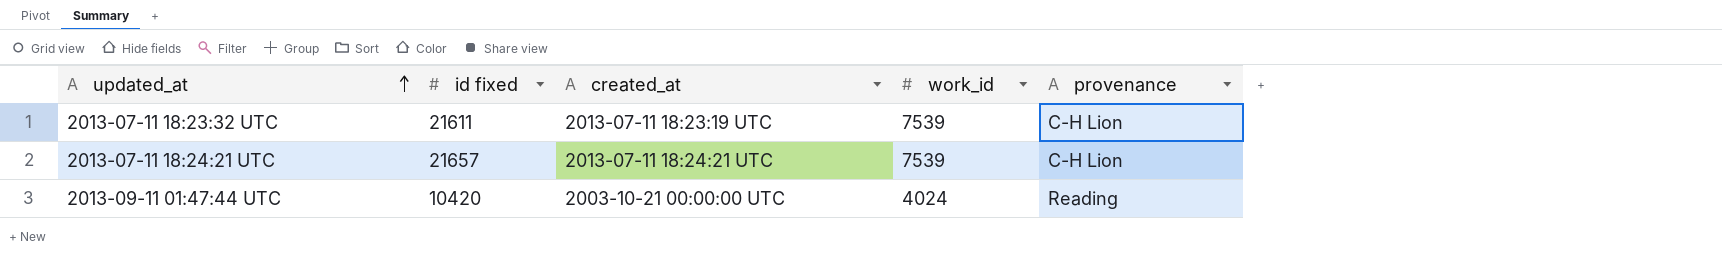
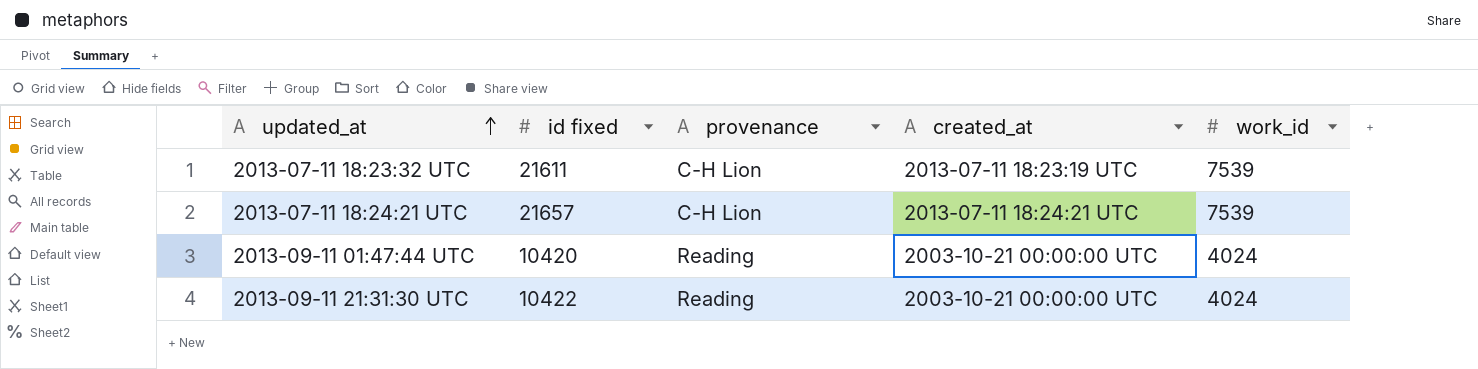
column provenance | position: 5 -> 3
row 2013-09-11 21:31:30 UTC: none -> 10422 | Reading | 2003-10-21 00:00:00 UTC | 4024

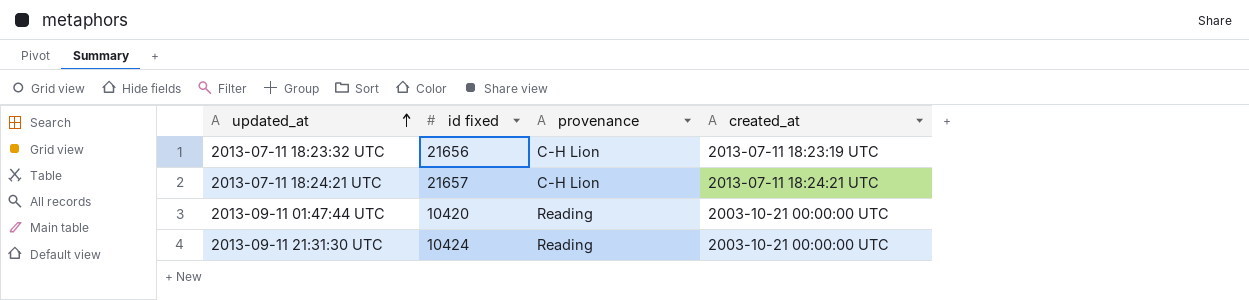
column work_id | position: 5 -> none
2013-07-11 18:23:32 UTC | id fixed: 21611 -> 21656
2013-09-11 21:31:30 UTC | id fixed: 10422 -> 10424

